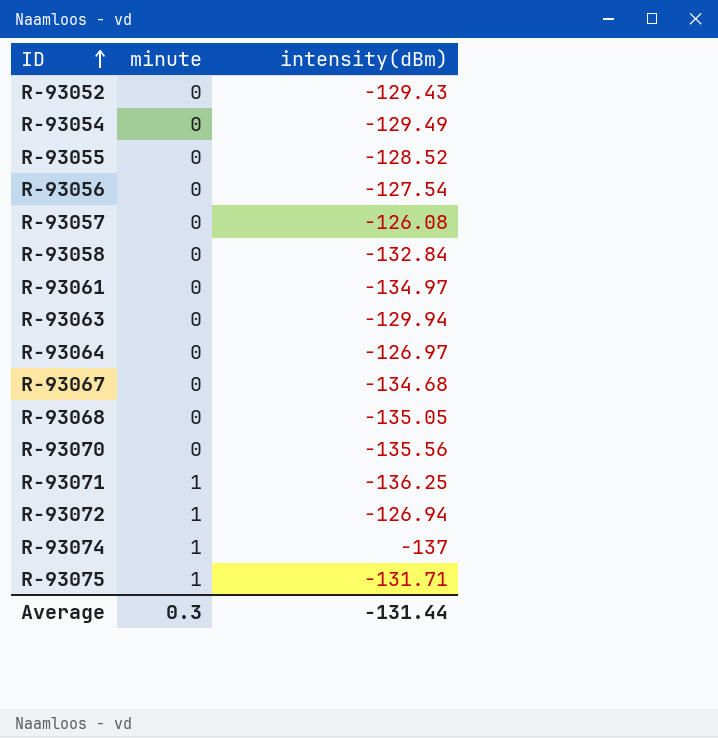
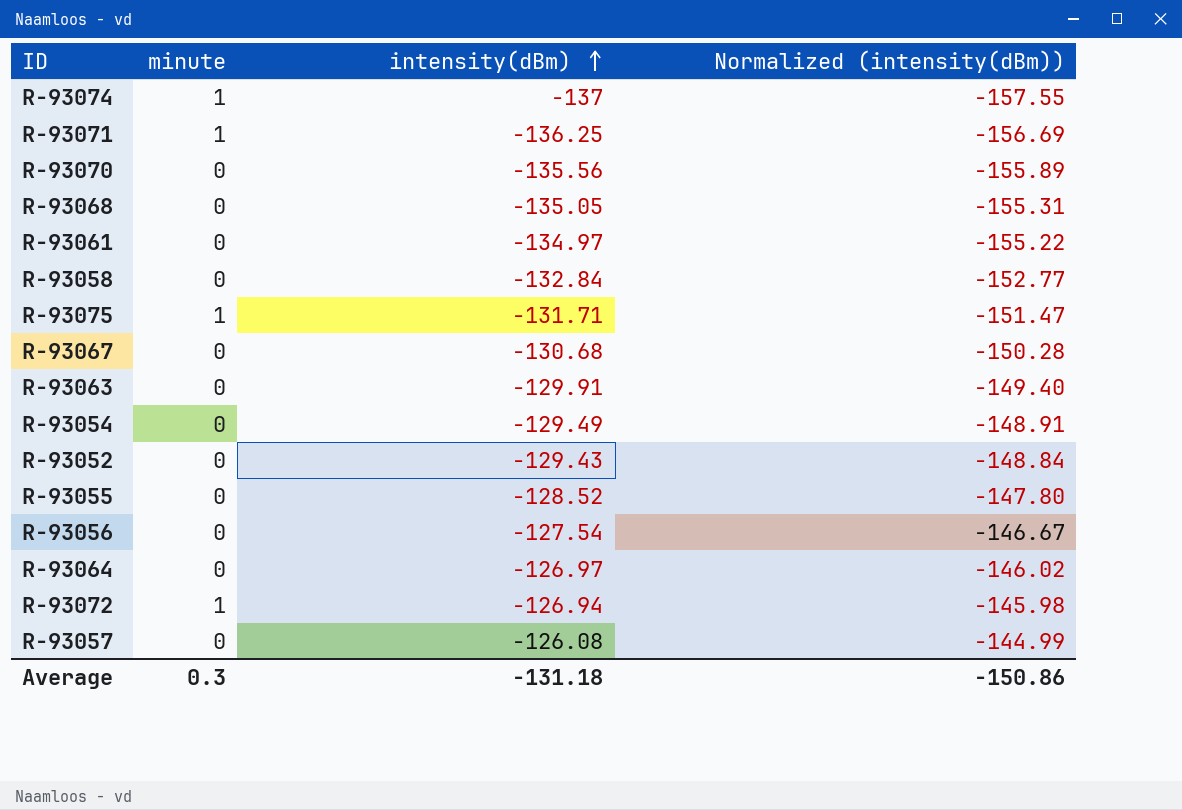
row order: ID ascending -> intensity(dBm) ascending
column Normalized (intensity(dBm)) | formula: none -> [intensity(dBm)] * 1.15
R-93067 | intensity(dBm): -134.68 -> -130.68
R-93063 | intensity(dBm): -129.94 -> -129.91
Average | intensity(dBm): -131.44 -> -131.18

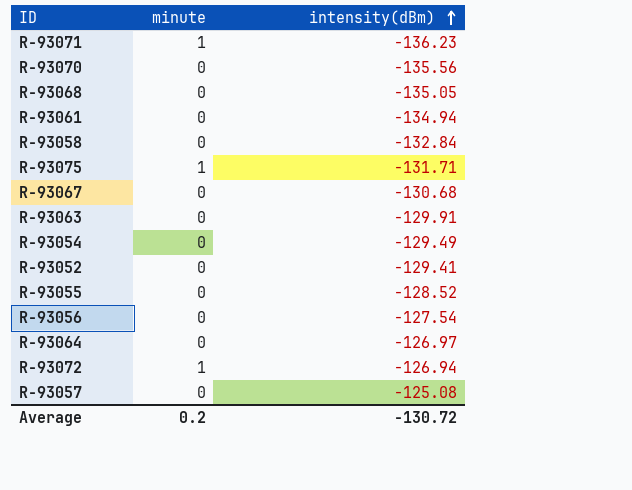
column Normalized (intensity(dBm)) | formula: [intensity(dBm)] * 1.15 -> none
row R-93074: 1 | -137 | -157.55 -> none
R-93071 | intensity(dBm): -136.25 -> -136.23
R-93061 | intensity(dBm): -134.97 -> -134.94
R-93052 | intensity(dBm): -129.43 -> -129.41
R-93057 | intensity(dBm): -126.08 -> -125.08
Average | minute: 0.3 -> 0.2
Average | intensity(dBm): -131.18 -> -130.72

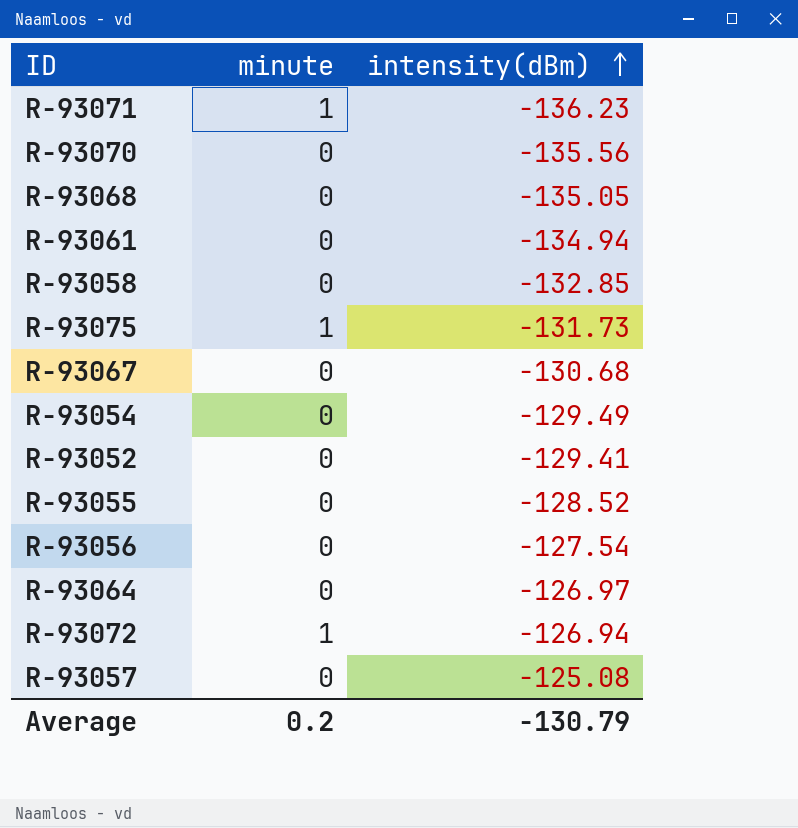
row R-93063: 0 | -129.91 -> none
R-93058 | intensity(dBm): -132.84 -> -132.85
R-93075 | intensity(dBm): -131.71 -> -131.73
Average | intensity(dBm): -130.72 -> -130.79

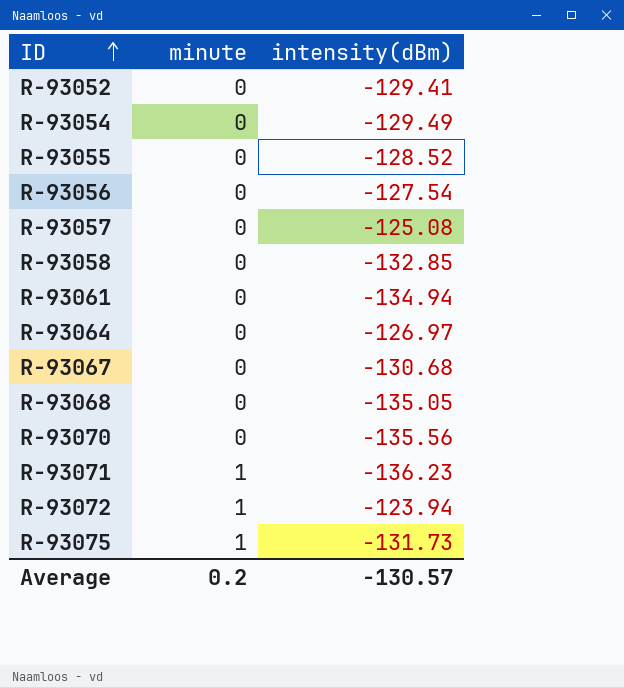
row order: intensity(dBm) ascending -> ID ascending
R-93072 | intensity(dBm): -126.94 -> -123.94
Average | intensity(dBm): -130.79 -> -130.57

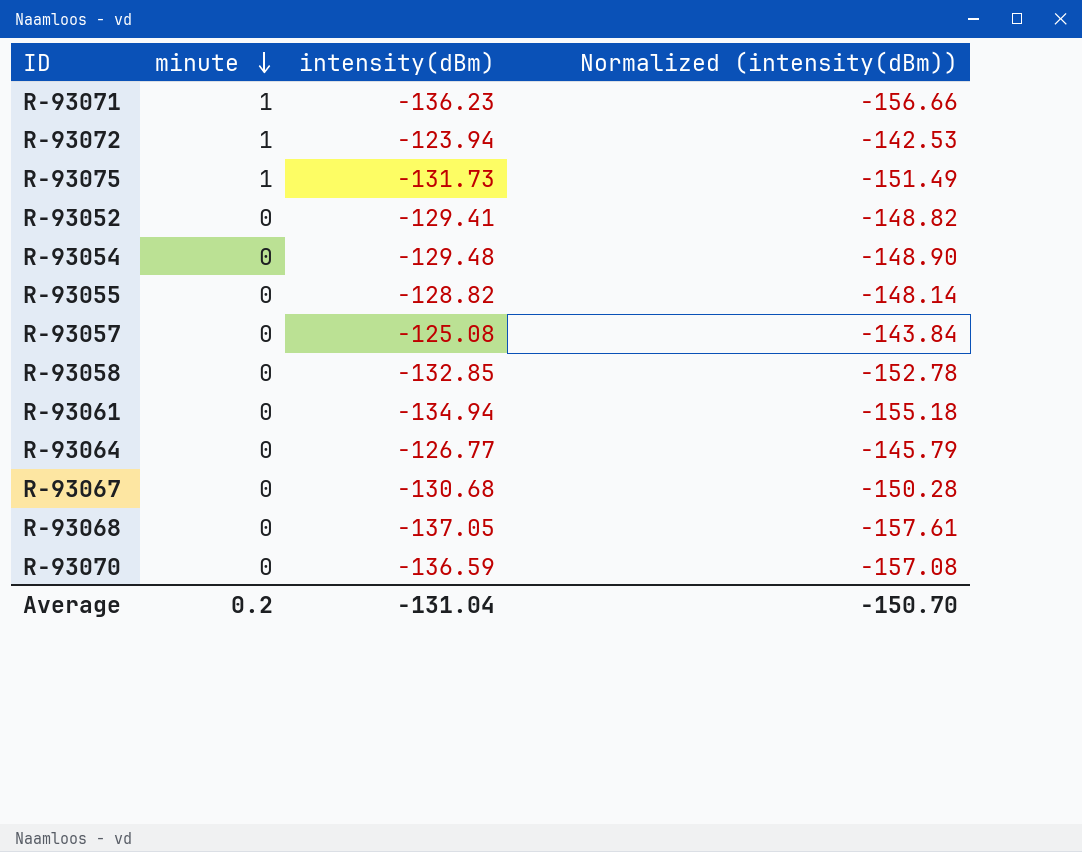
row order: ID ascending -> minute descending
column Normalized (intensity(dBm)) | formula: none -> [intensity(dBm)] * 1.15
row R-93056: 0 | -127.54 -> none
R-93054 | intensity(dBm): -129.49 -> -129.48
R-93055 | intensity(dBm): -128.52 -> -128.82
R-93064 | intensity(dBm): -126.97 -> -126.77
R-93068 | intensity(dBm): -135.05 -> -137.05
R-93070 | intensity(dBm): -135.56 -> -136.59
Average | intensity(dBm): -130.57 -> -131.04

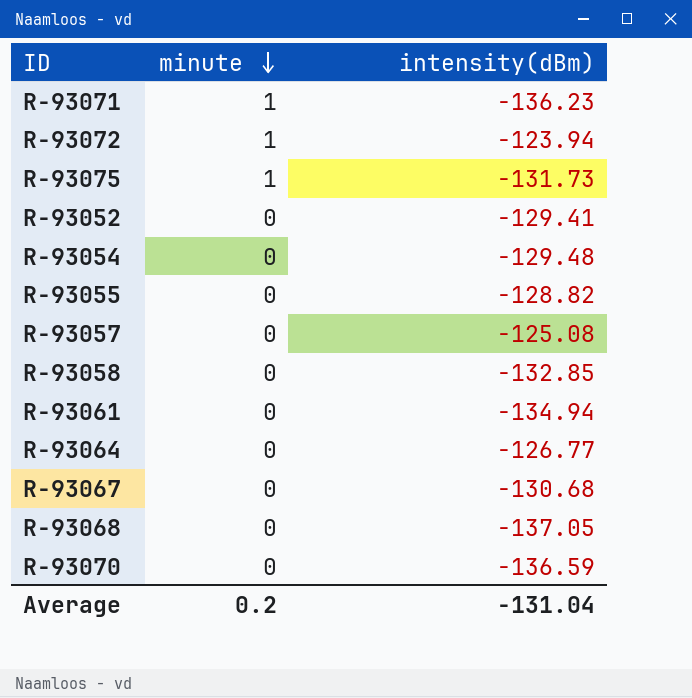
column Normalized (intensity(dBm)) | formula: [intensity(dBm)] * 1.15 -> none

